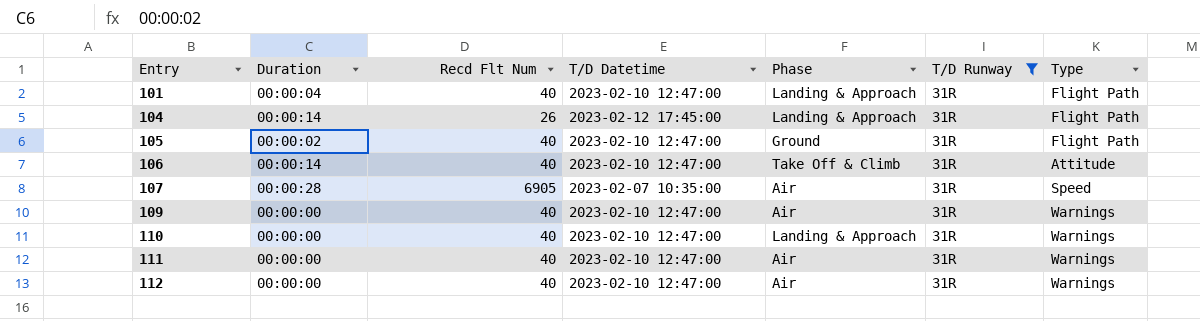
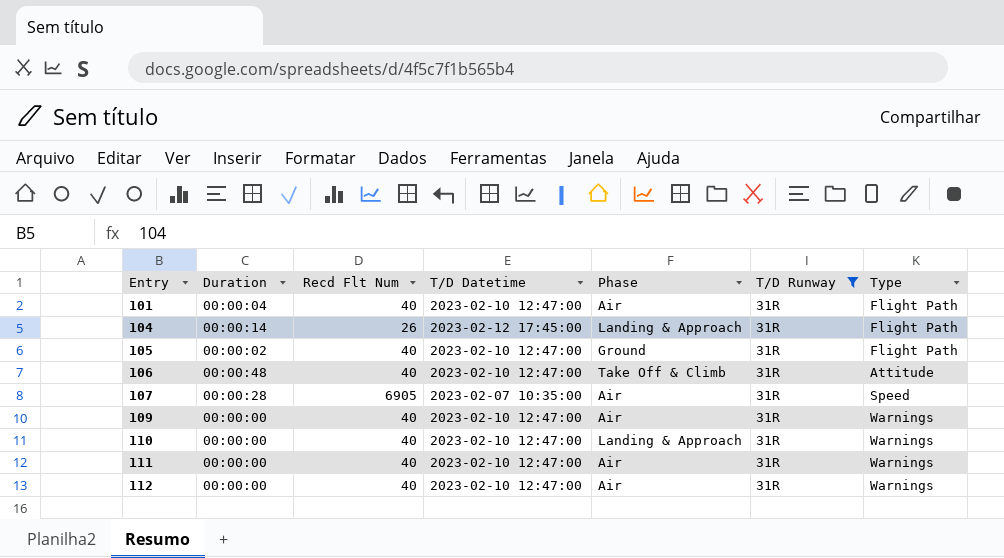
101 | Phase: Landing & Approach -> Air
106 | Duration: 00:00:14 -> 00:00:48

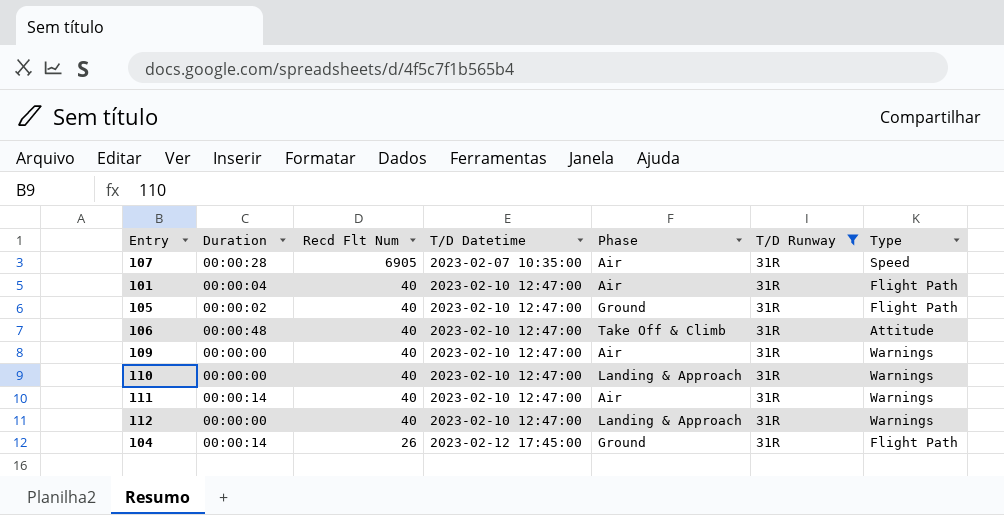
row order: Entry ascending -> Recd Flt Num descending
111 | Duration: 00:00:00 -> 00:00:14
112 | Phase: Air -> Landing & Approach
104 | Phase: Landing & Approach -> Ground

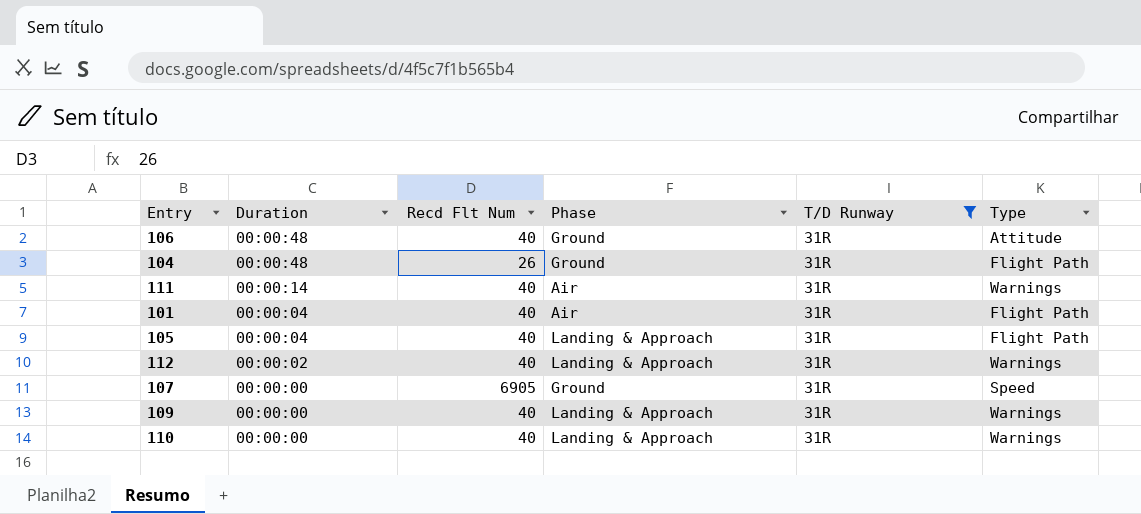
row order: Recd Flt Num descending -> Duration descending
column T/D Datetime | position: 4 -> none
106 | Phase: Take Off & Climb -> Ground
104 | Duration: 00:00:14 -> 00:00:48
105 | Duration: 00:00:02 -> 00:00:04
105 | Phase: Ground -> Landing & Approach
112 | Duration: 00:00:00 -> 00:00:02
107 | Duration: 00:00:28 -> 00:00:00
107 | Phase: Air -> Ground
109 | Phase: Air -> Landing & Approach

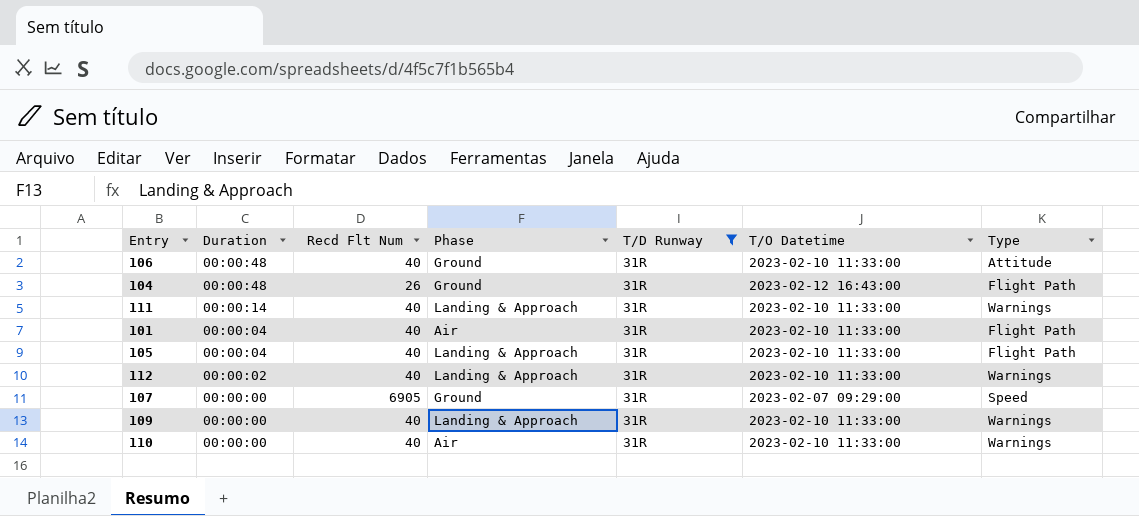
column T/O Datetime | position: none -> 6
111 | Phase: Air -> Landing & Approach
110 | Phase: Landing & Approach -> Air

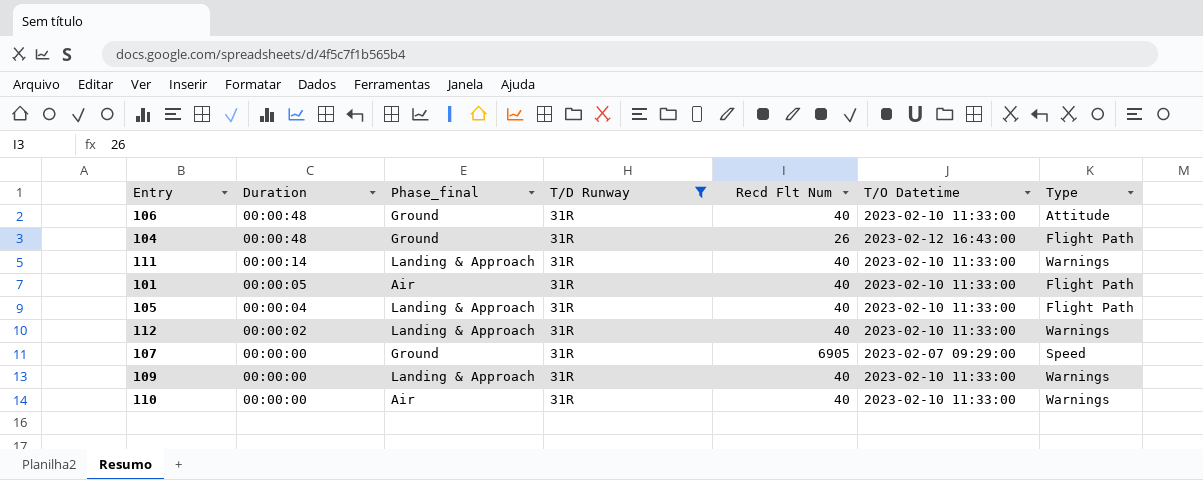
column name: Phase -> Phase_final
column Recd Flt Num | position: 3 -> 5
101 | Duration: 00:00:04 -> 00:00:05

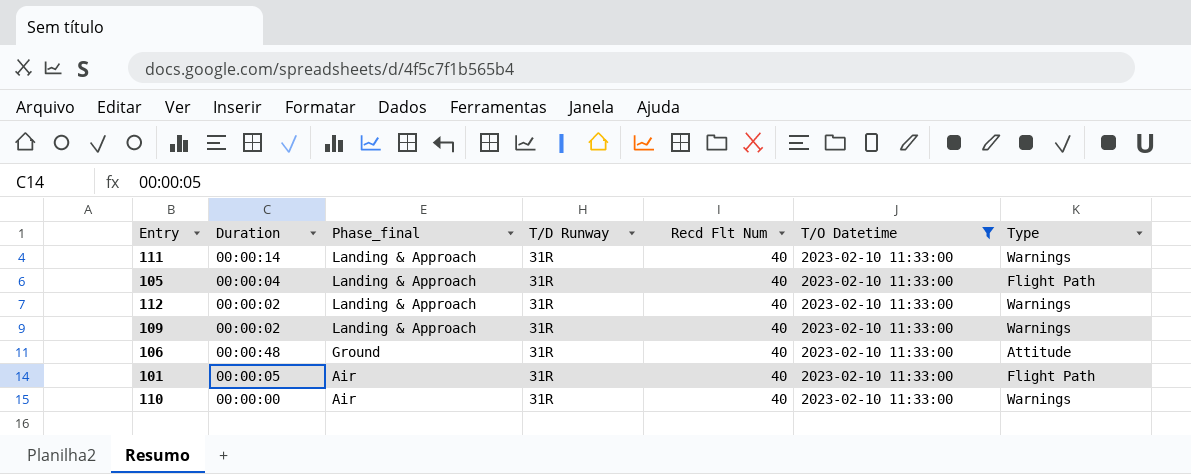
filter: T/D Runway = 31R -> T/O Datetime = 2023-02-10 11:33:00
row order: Duration descending -> Phase_final descending
109 | Duration: 00:00:00 -> 00:00:02

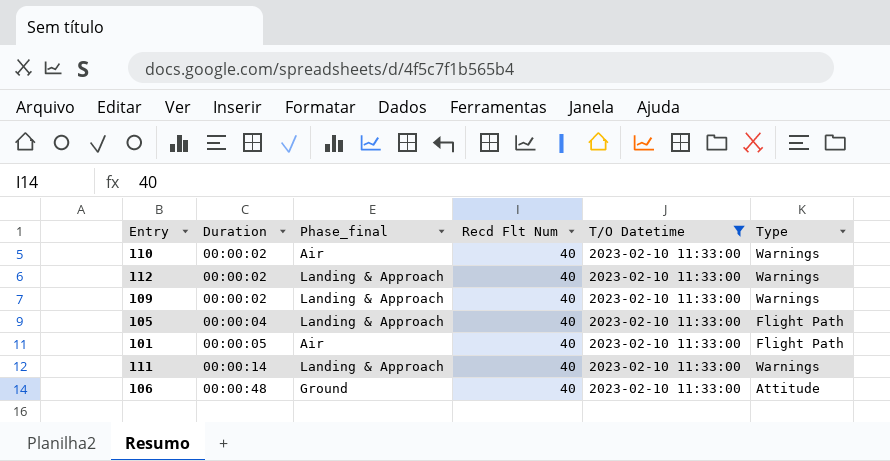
row order: Phase_final descending -> Duration ascending
column T/D Runway | position: 4 -> none
110 | Duration: 00:00:00 -> 00:00:02

